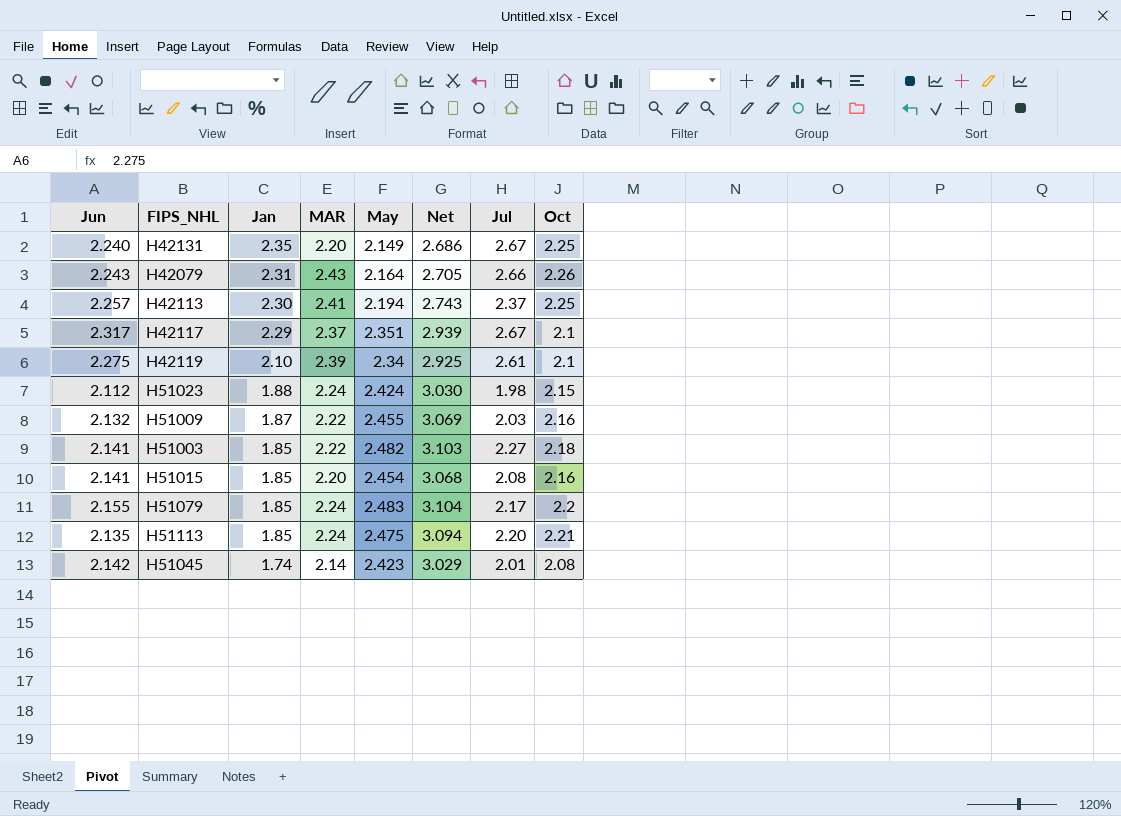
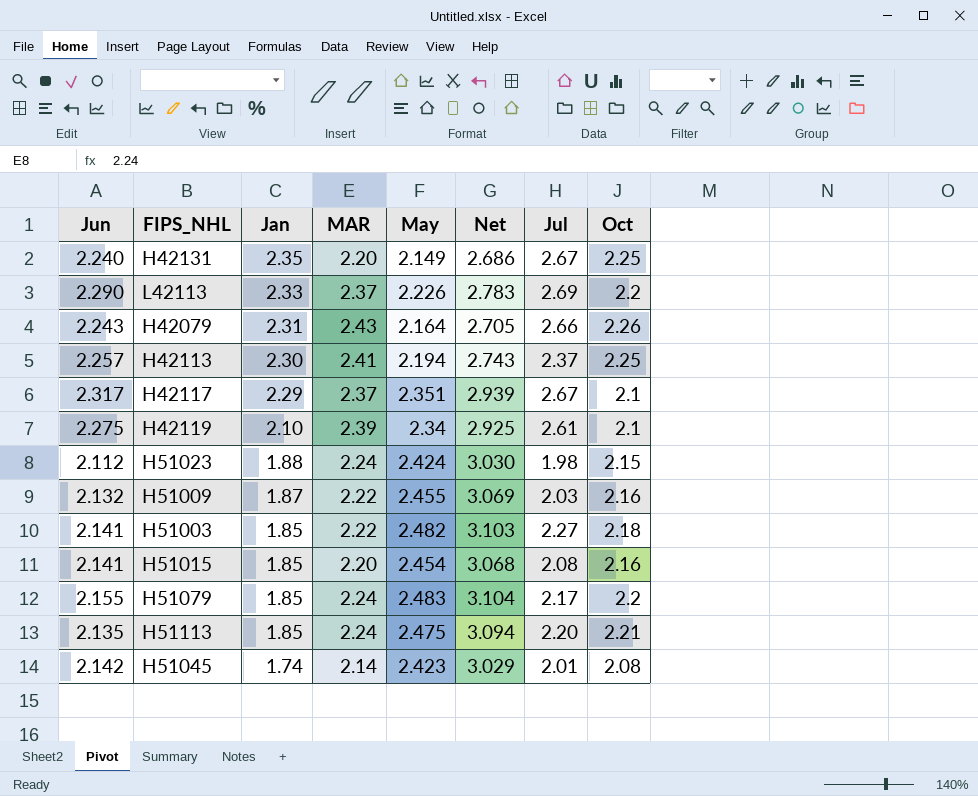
row L42113: none -> 2.290 | 2.33 | 2.37 | 2.226 | 2.783 | 2.69 | 2.2

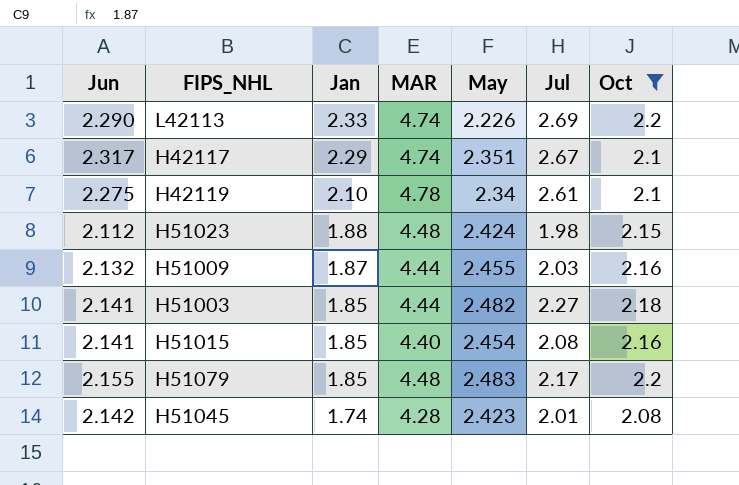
filter: none -> Oct <= 2.2
column Net | formula: [May] * 1.25 -> none
L42113 | MAR: 2.37 -> 4.74
H42117 | MAR: 2.37 -> 4.74
H42119 | MAR: 2.39 -> 4.78
H51023 | MAR: 2.24 -> 4.48
H51009 | MAR: 2.22 -> 4.44
H51003 | MAR: 2.22 -> 4.44
H51015 | MAR: 2.20 -> 4.40
H51079 | MAR: 2.24 -> 4.48
H51045 | MAR: 2.14 -> 4.28

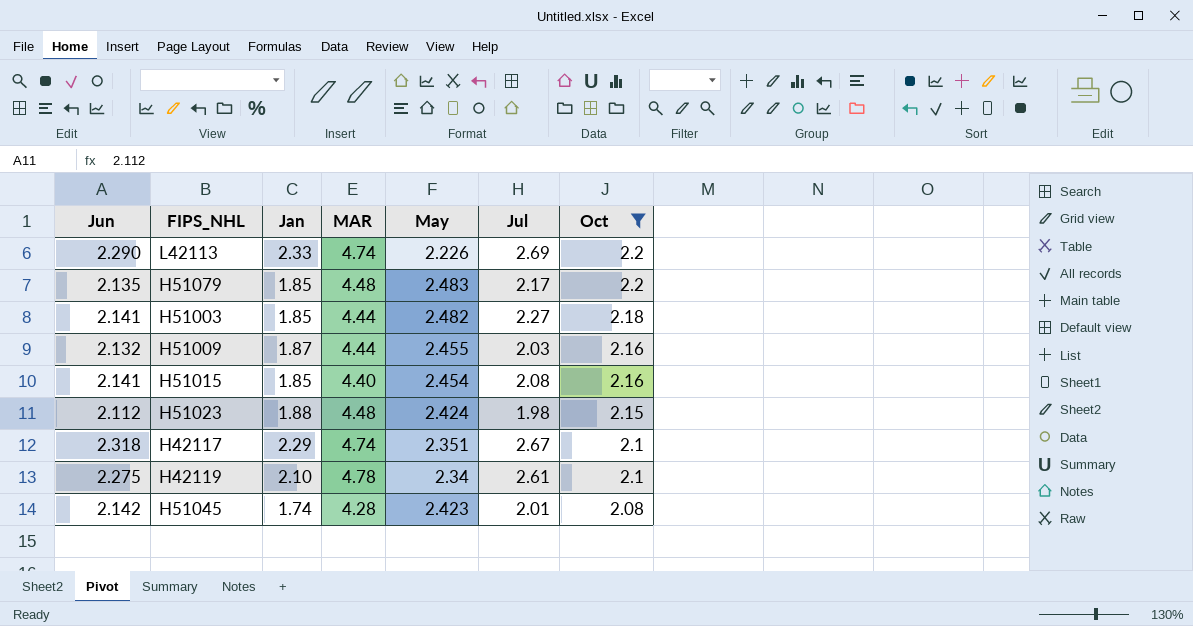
row order: Jan descending -> Oct descending
H51079 | Jun: 2.155 -> 2.135
H42117 | Jun: 2.317 -> 2.318

